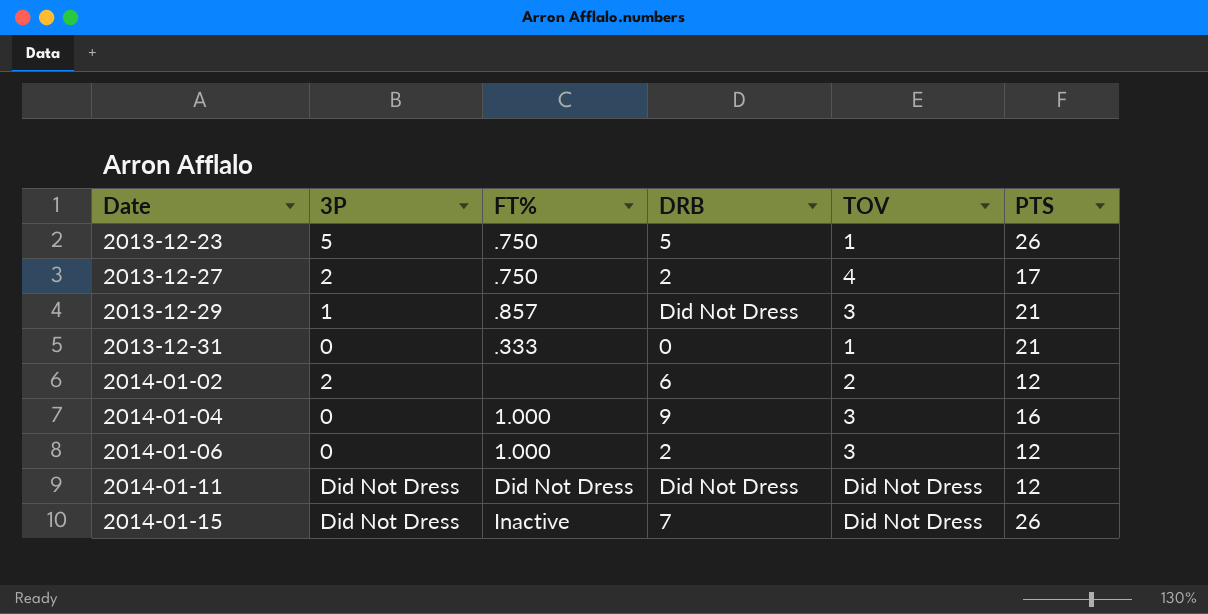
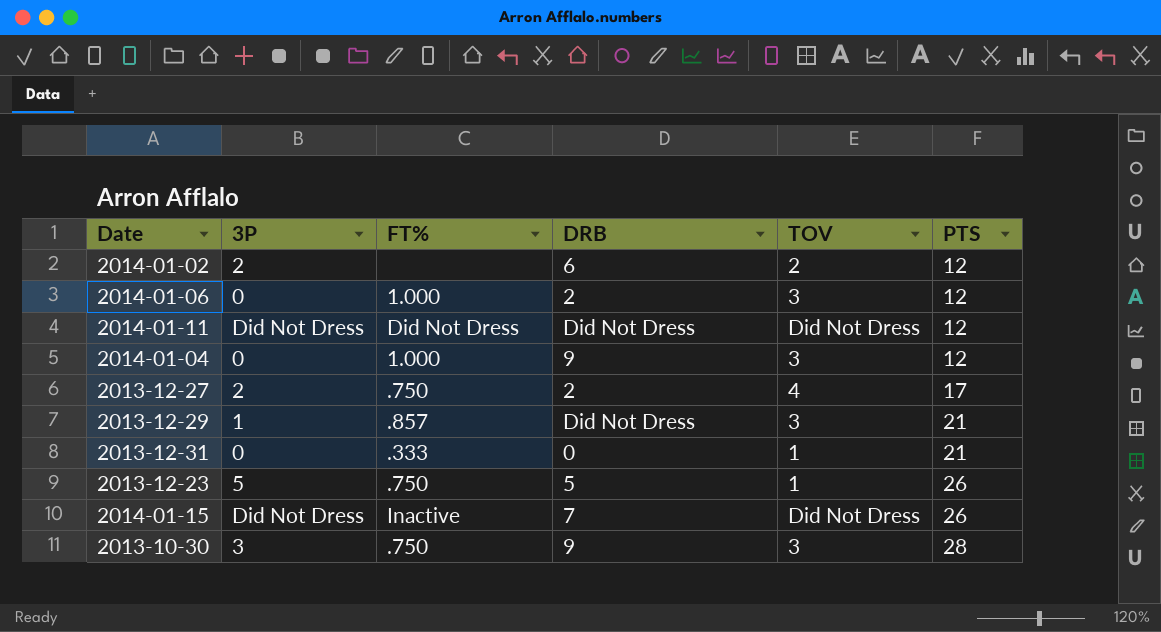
row order: Date ascending -> PTS ascending
2014-01-04 | PTS: 16 -> 12
row 2013-10-30: none -> 3 | .750 | 9 | 3 | 28

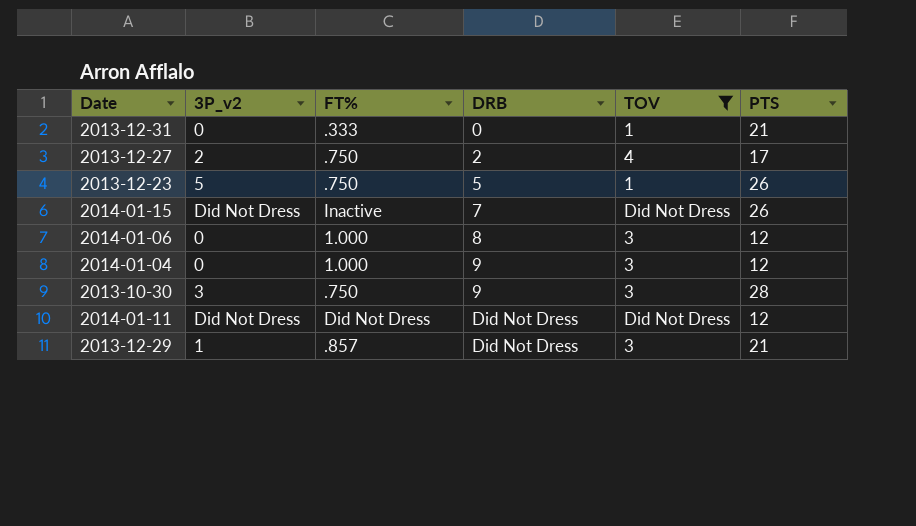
filter: none -> TOV != 2
row order: PTS ascending -> DRB ascending
column name: 3P -> 3P_v2
2014-01-06 | DRB: 2 -> 8

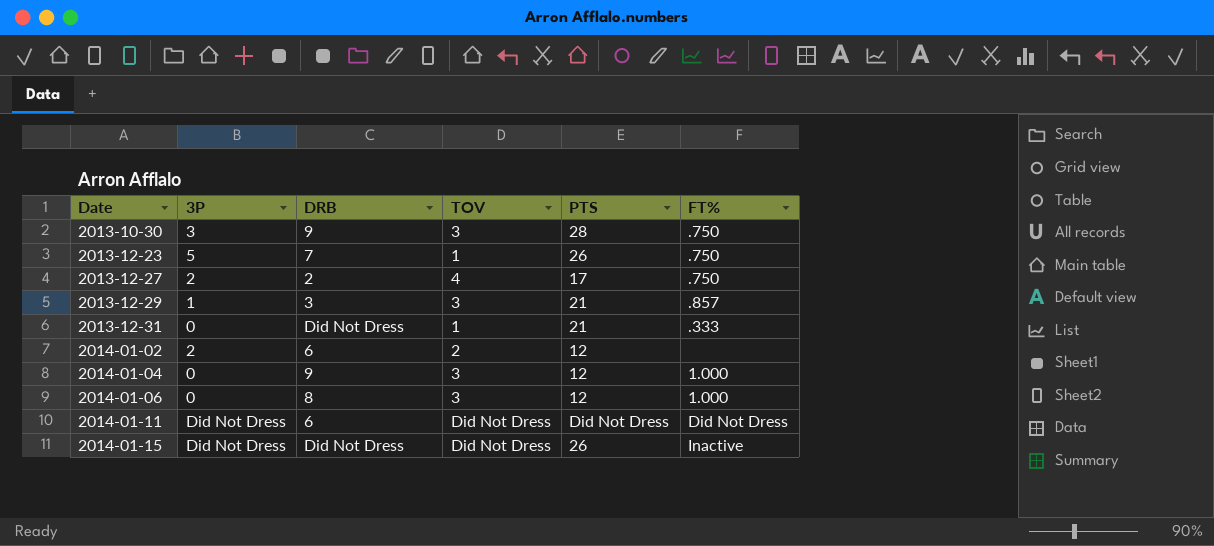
filter: TOV != 2 -> none
row order: DRB ascending -> Date ascending
column name: 3P_v2 -> 3P
column FT% | position: 3 -> 6
2013-12-23 | DRB: 5 -> 7
2013-12-29 | DRB: Did Not Dress -> 3
2013-12-31 | DRB: 0 -> Did Not Dress
2014-01-11 | DRB: Did Not Dress -> 6
2014-01-11 | PTS: 12 -> Did Not Dress
2014-01-15 | DRB: 7 -> Did Not Dress

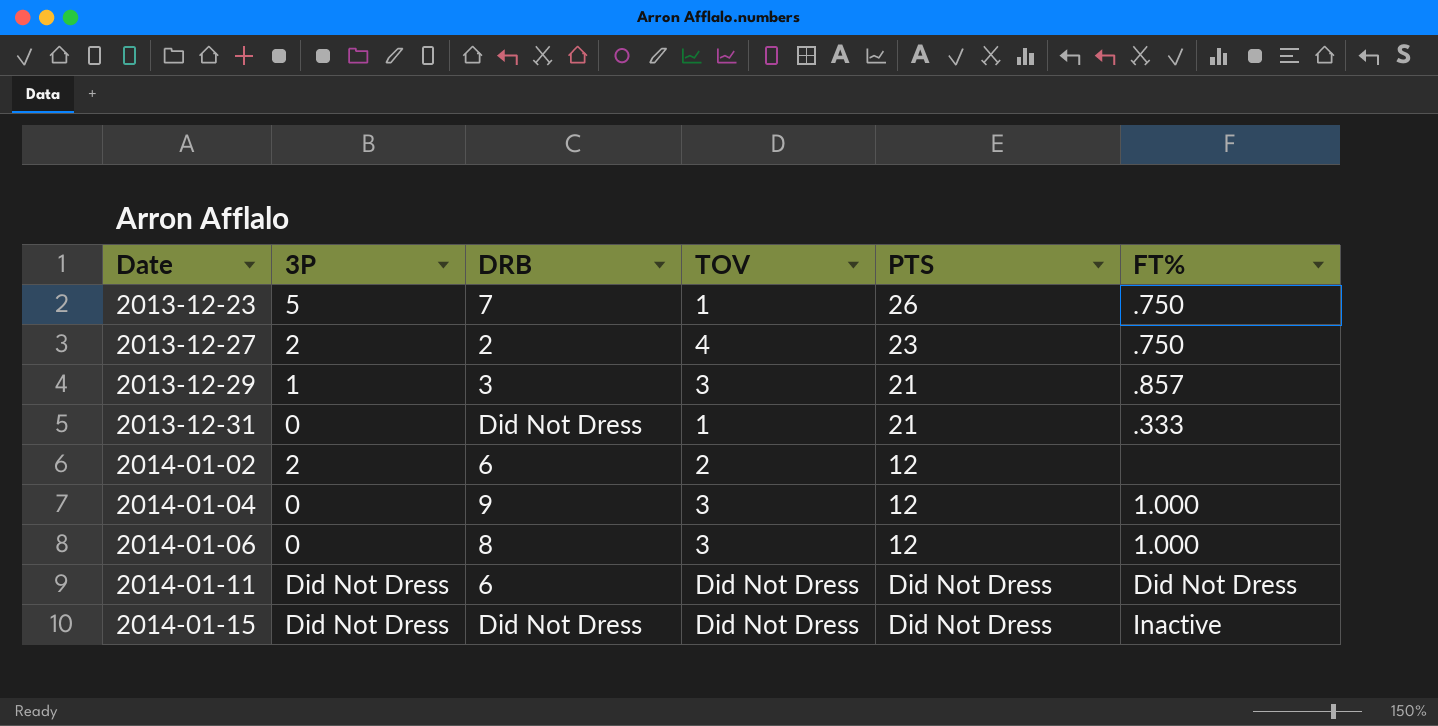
row 2013-10-30: 3 | 9 | 3 | 28 | .750 -> none
2013-12-27 | PTS: 17 -> 23
2014-01-15 | PTS: 26 -> Did Not Dress

